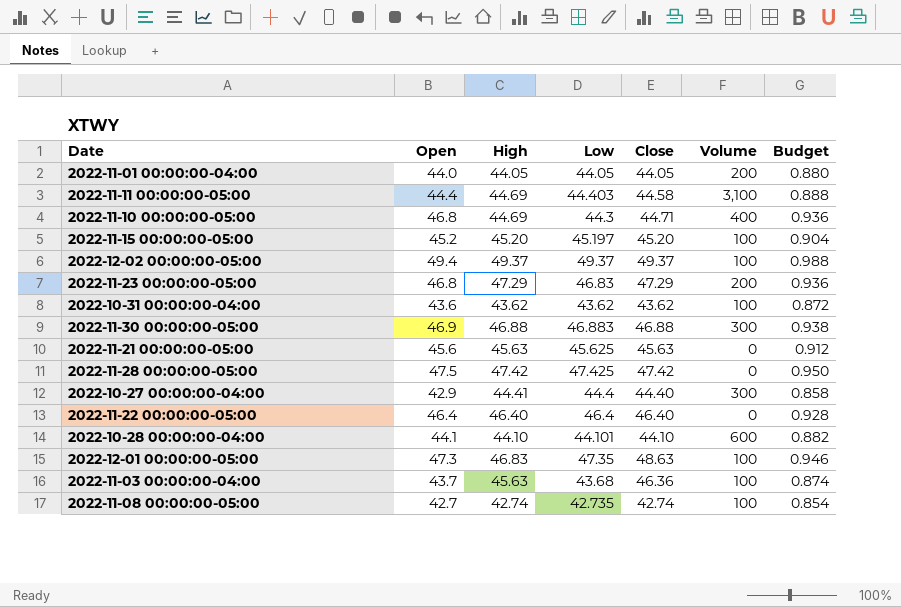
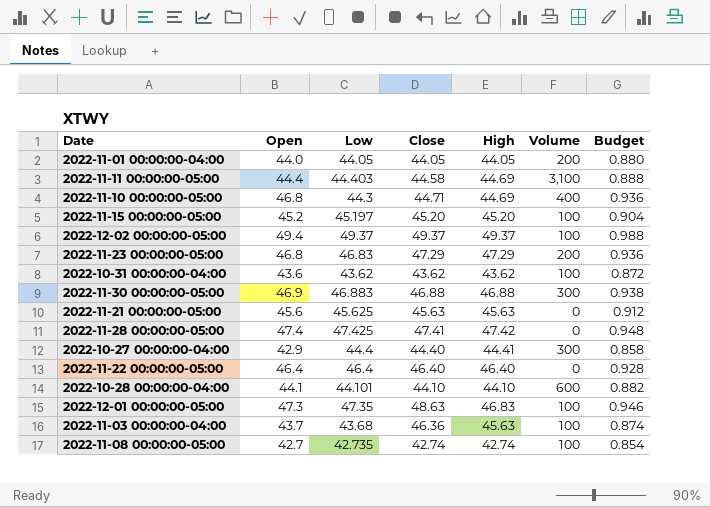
column High | position: 3 -> 5
2022-11-28 00:00:00-05:00 | Open: 47.5 -> 47.4
2022-11-28 00:00:00-05:00 | Close: 47.42 -> 47.41
2022-11-28 00:00:00-05:00 | Budget: 0.950 -> 0.948

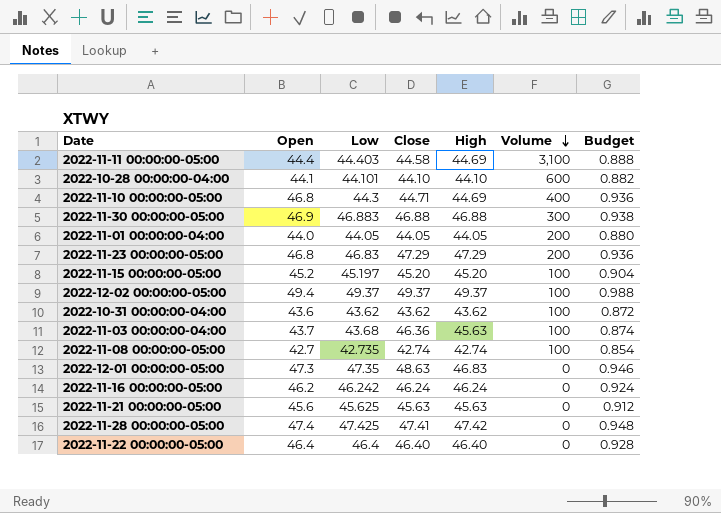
row order: none -> Volume descending
row 2022-10-27 00:00:00-04:00: 42.9 | 44.4 | 44.40 | 44.41 | 300 | 0.858 -> none
2022-12-01 00:00:00-05:00 | Volume: 100 -> 0
row 2022-11-16 00:00:00-05:00: none -> 46.2 | 46.242 | 46.24 | 46.24 | 0 | 0.924

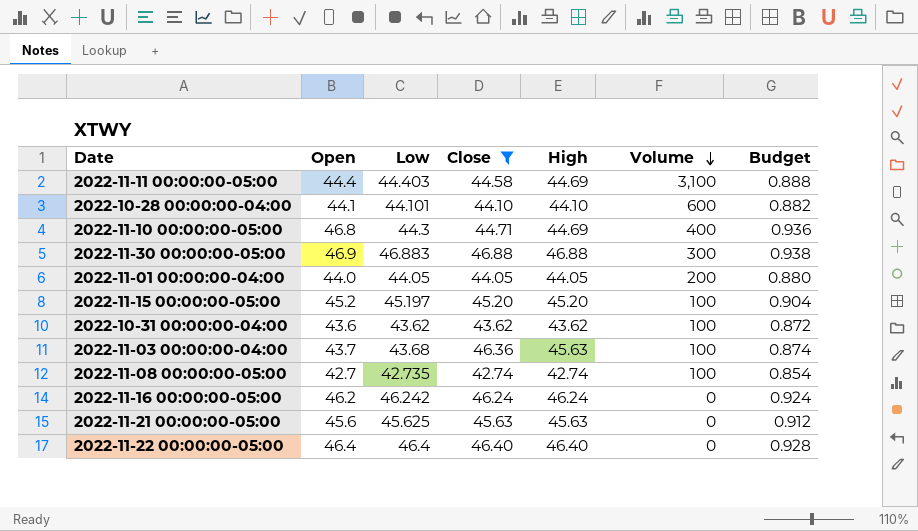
filter: none -> Close <= 46.88

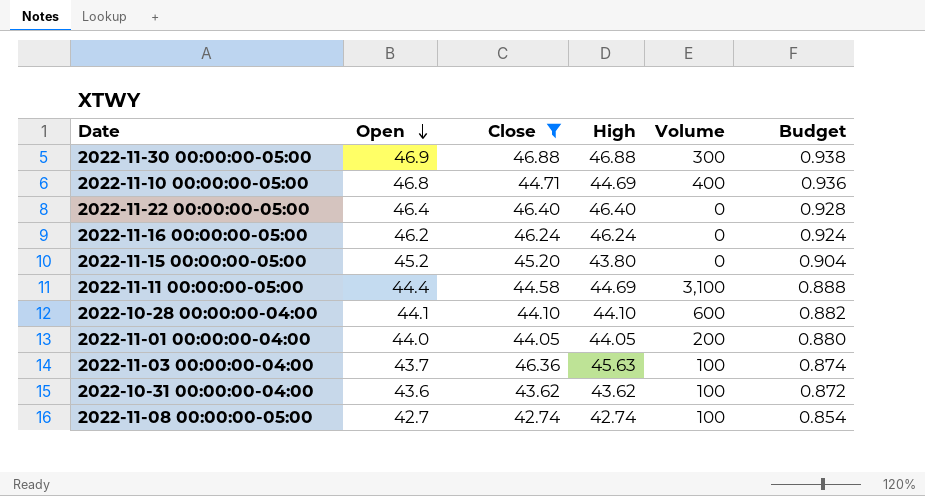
row order: Volume descending -> Open descending
column Low | position: 3 -> none
row 2022-11-21 00:00:00-05:00: 45.6 | 45.625 | 45.63 | 45.63 | 0 | 0.912 -> none
2022-11-15 00:00:00-05:00 | High: 45.20 -> 43.80
2022-11-15 00:00:00-05:00 | Volume: 100 -> 0

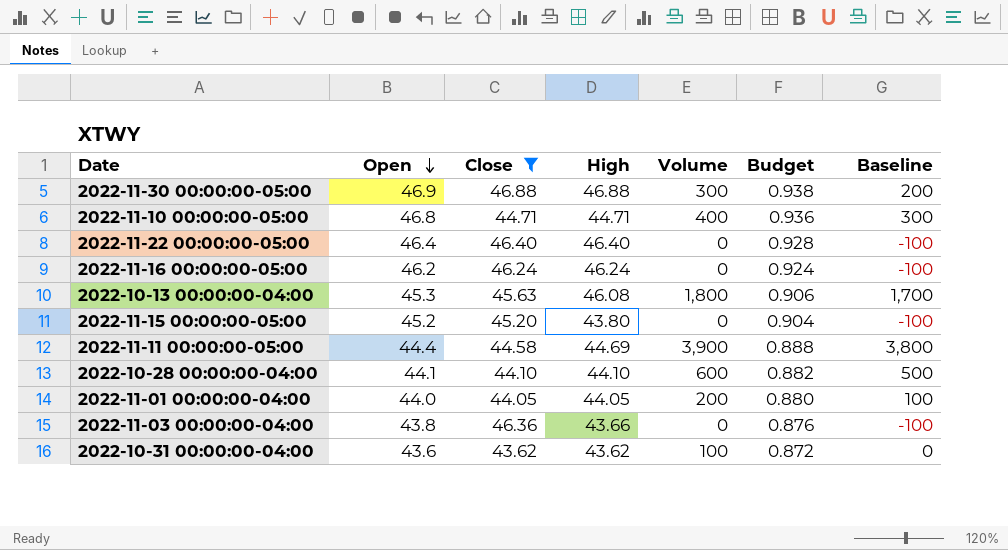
column Baseline | formula: none -> [Volume] - 100
row 2022-11-08 00:00:00-05:00: 42.7 | 42.74 | 42.74 | 100 | 0.854 -> none
2022-11-10 00:00:00-05:00 | High: 44.69 -> 44.71
row 2022-10-13 00:00:00-04:00: none -> 45.3 | 45.63 | 46.08 | 1,800 | 0.906 | 1,700
2022-11-11 00:00:00-05:00 | Volume: 3,100 -> 3,900
2022-11-03 00:00:00-04:00 | Open: 43.7 -> 43.8
2022-11-03 00:00:00-04:00 | High: 45.63 -> 43.66
2022-11-03 00:00:00-04:00 | Volume: 100 -> 0
2022-11-03 00:00:00-04:00 | Budget: 0.874 -> 0.876

